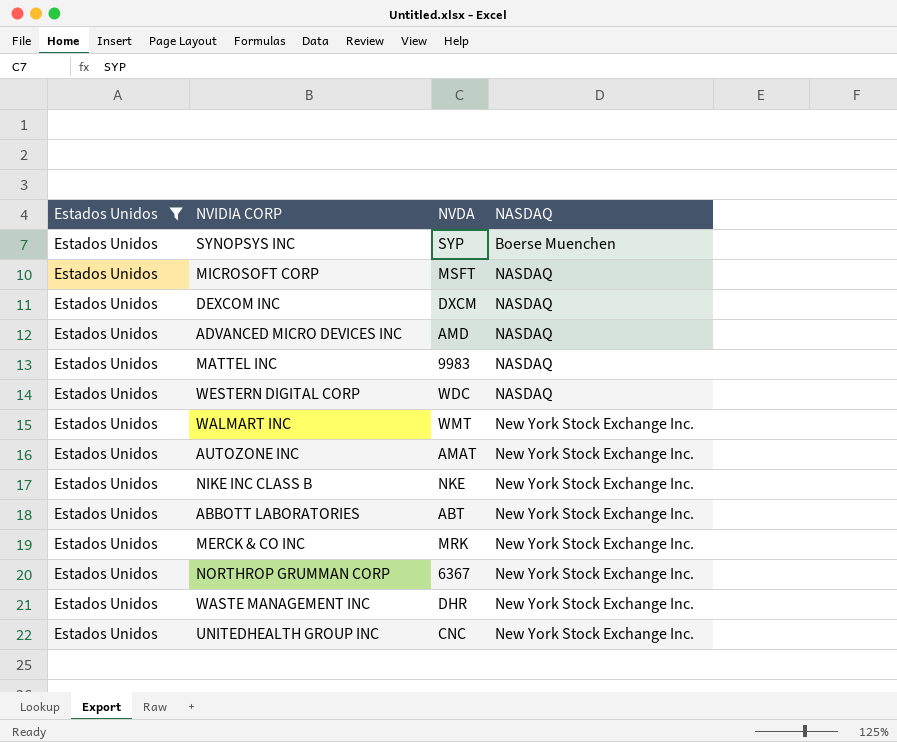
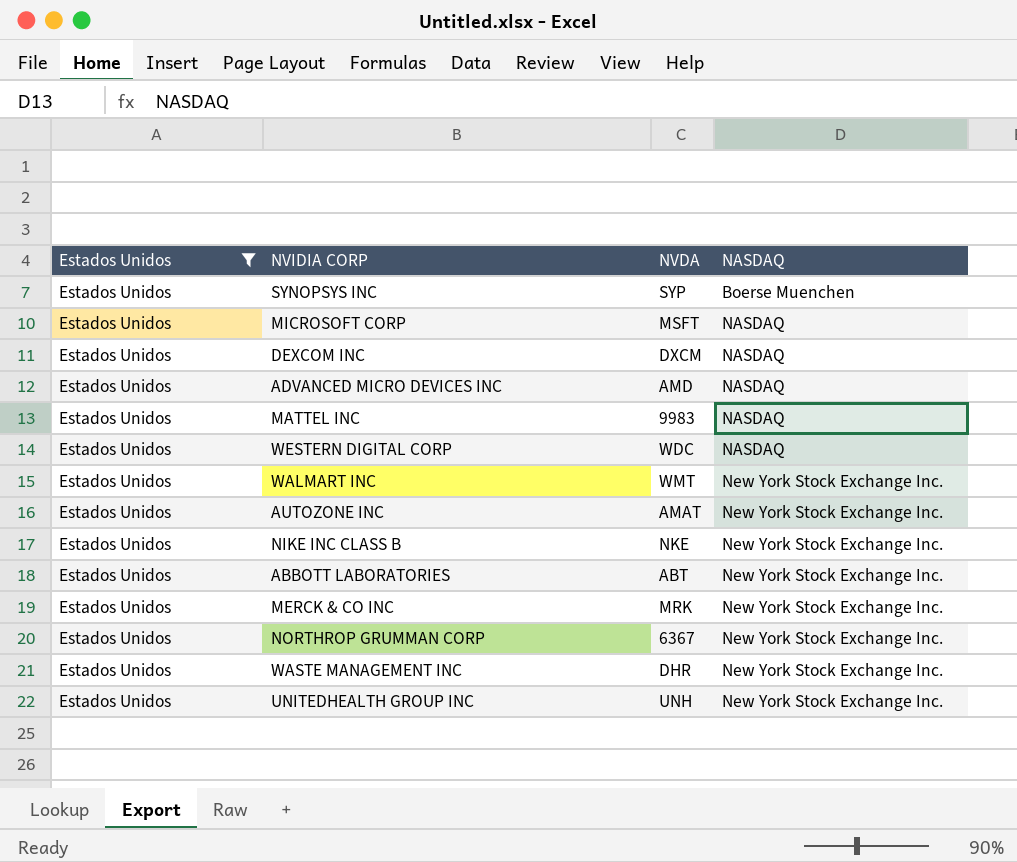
UNITEDHEALTH GROUP INC | NVDA: CNC -> UNH

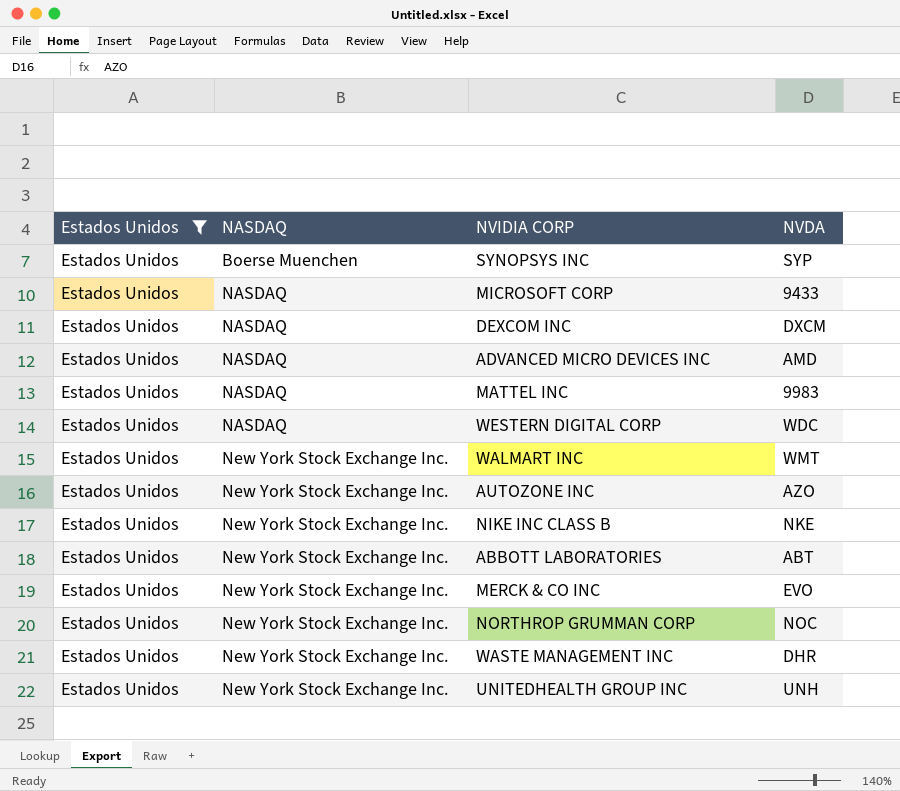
column NASDAQ | position: 4 -> 2
MICROSOFT CORP | NVDA: MSFT -> 9433
AUTOZONE INC | NVDA: AMAT -> AZO
MERCK & CO INC | NVDA: MRK -> EVO
NORTHROP GRUMMAN CORP | NVDA: 6367 -> NOC

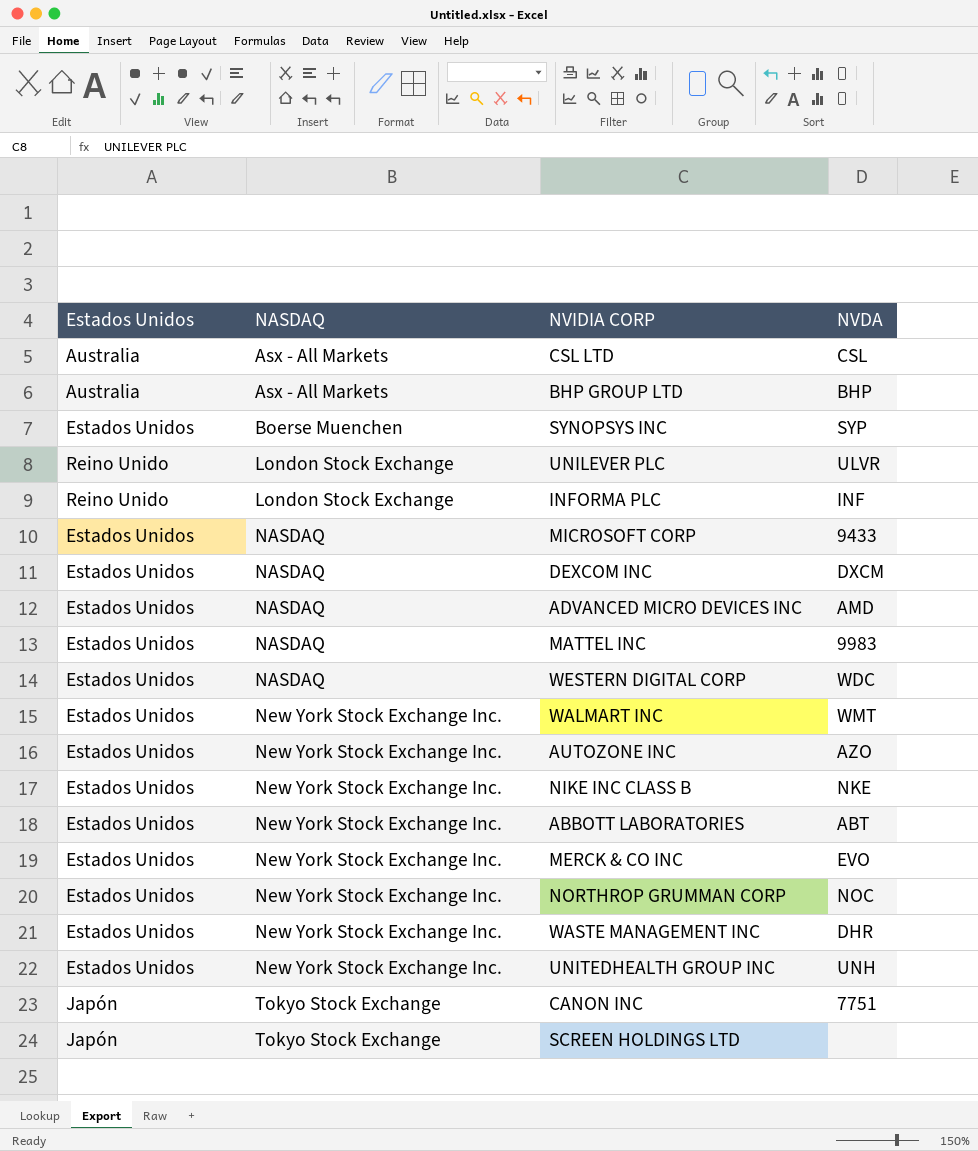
filter: Estados Unidos = Estados Unidos -> none

